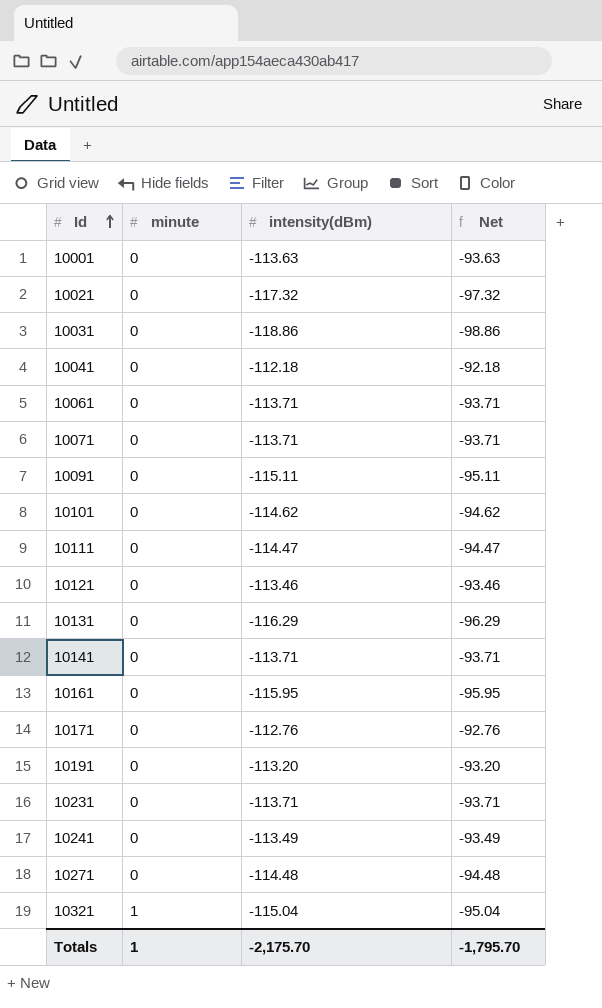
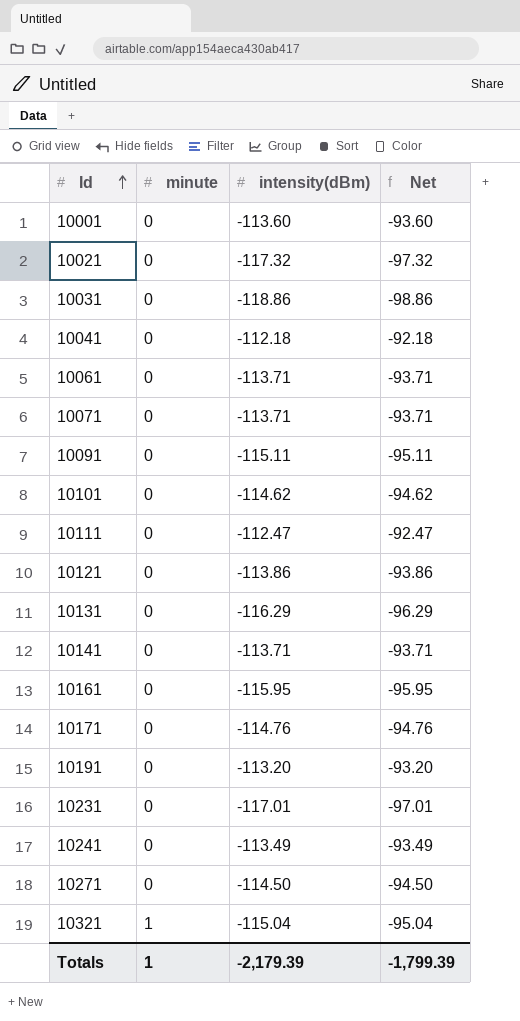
10001 | intensity(dBm): -113.63 -> -113.60
10001 | Net: -93.63 -> -93.60
10111 | intensity(dBm): -114.47 -> -112.47
10111 | Net: -94.47 -> -92.47
10121 | intensity(dBm): -113.46 -> -113.86
10121 | Net: -93.46 -> -93.86
10171 | intensity(dBm): -112.76 -> -114.76
10171 | Net: -92.76 -> -94.76
10231 | intensity(dBm): -113.71 -> -117.01
10231 | Net: -93.71 -> -97.01
10271 | intensity(dBm): -114.48 -> -114.50
10271 | Net: -94.48 -> -94.50
Totals | intensity(dBm): -2,175.70 -> -2,179.39
Totals | Net: -1,795.70 -> -1,799.39

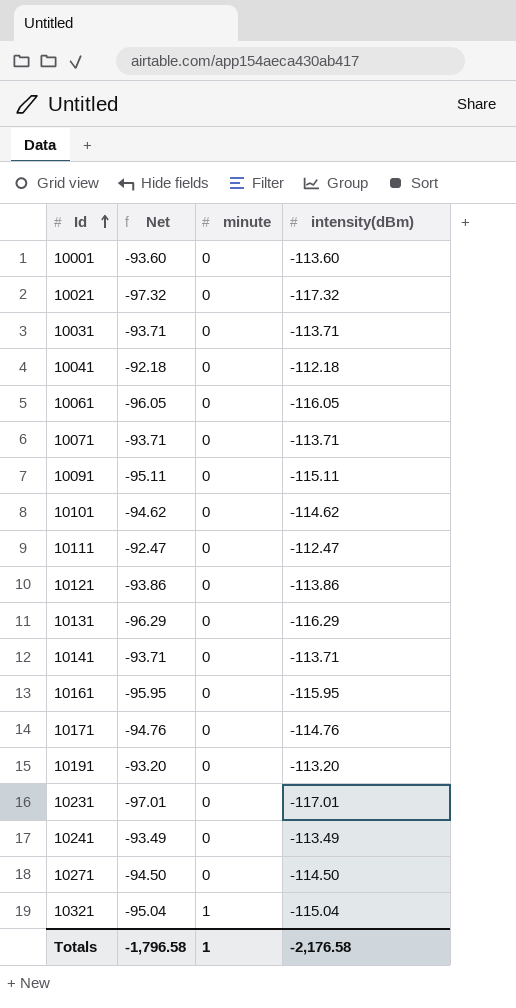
column Net | position: 4 -> 2
10031 | Net: -98.86 -> -93.71
10031 | intensity(dBm): -118.86 -> -113.71
10061 | Net: -93.71 -> -96.05
10061 | intensity(dBm): -113.71 -> -116.05
Totals | Net: -1,799.39 -> -1,796.58
Totals | intensity(dBm): -2,179.39 -> -2,176.58

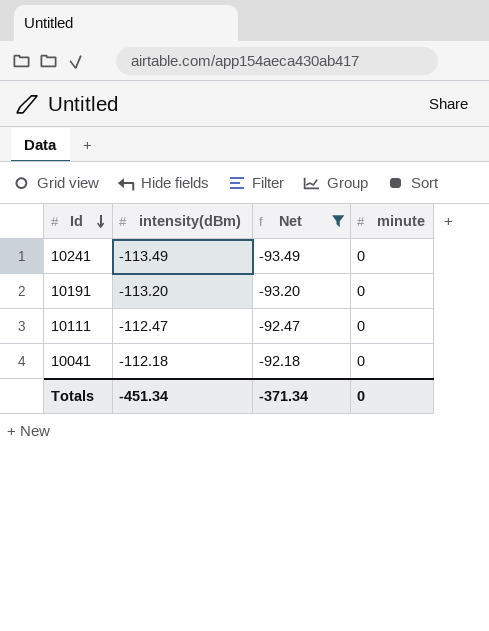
filter: none -> Net >= -93.49
row order: Id ascending -> Id descending
column intensity(dBm) | position: 4 -> 2
Totals | intensity(dBm): -2,176.58 -> -451.34
Totals | Net: -1,796.58 -> -371.34
Totals | minute: 1 -> 0

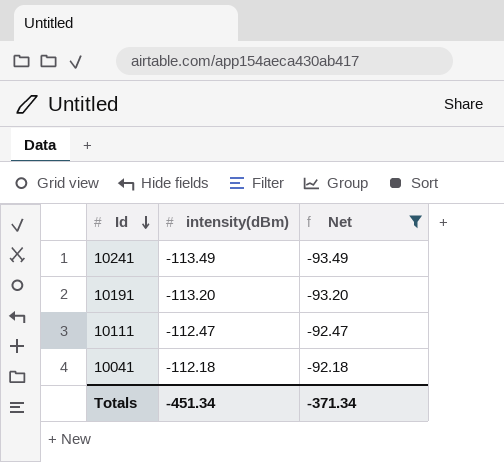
column minute | position: 4 -> none

